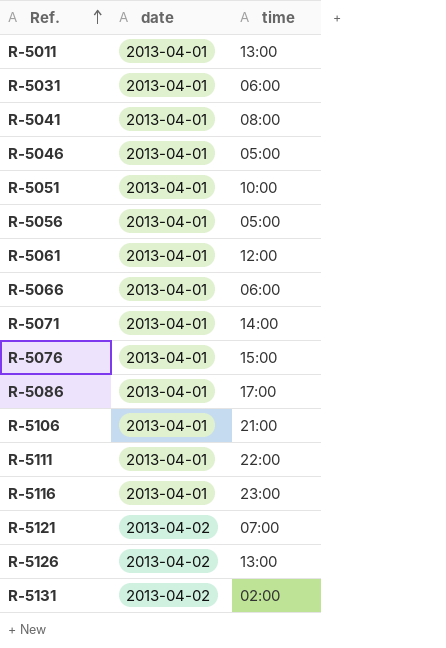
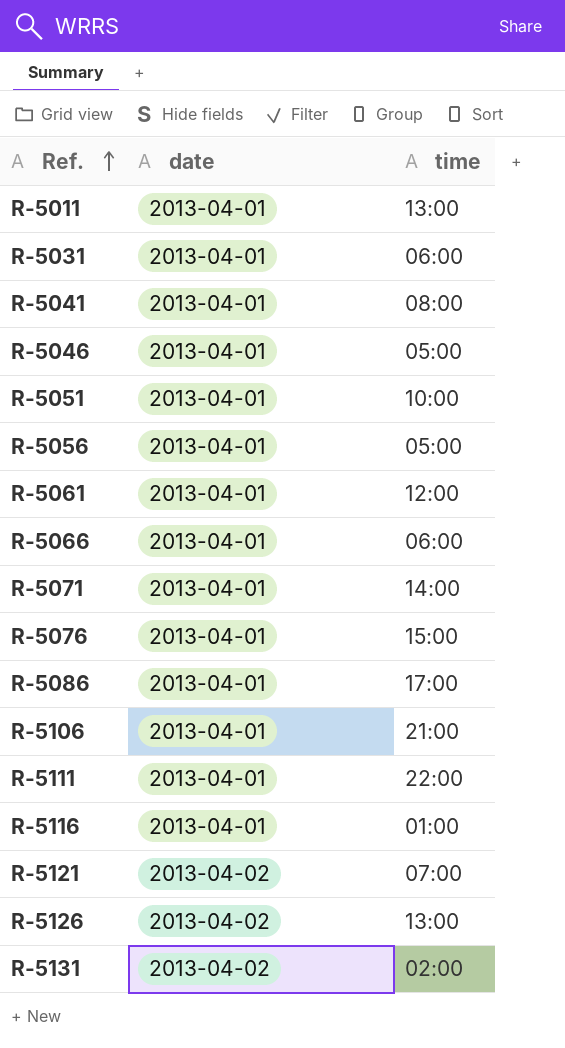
R-5116 | time: 23:00 -> 01:00

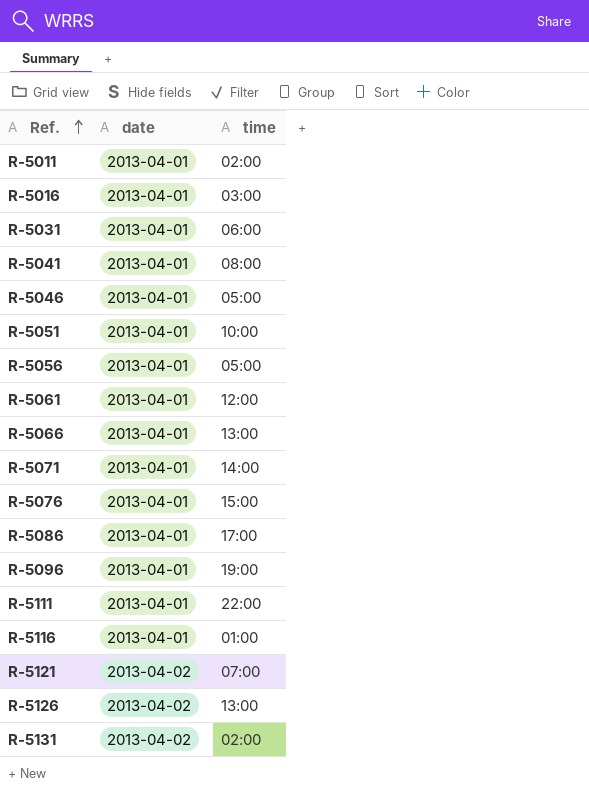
row R-5106: 2013-04-01 | 21:00 -> none
R-5011 | time: 13:00 -> 02:00
row R-5016: none -> 2013-04-01 | 03:00
R-5066 | time: 06:00 -> 13:00
row R-5096: none -> 2013-04-01 | 19:00

